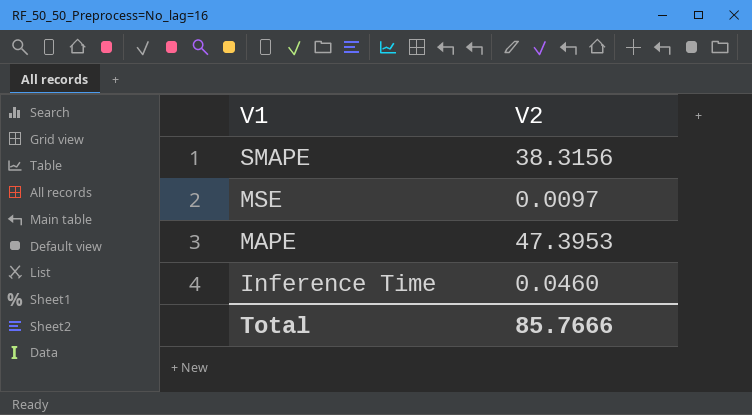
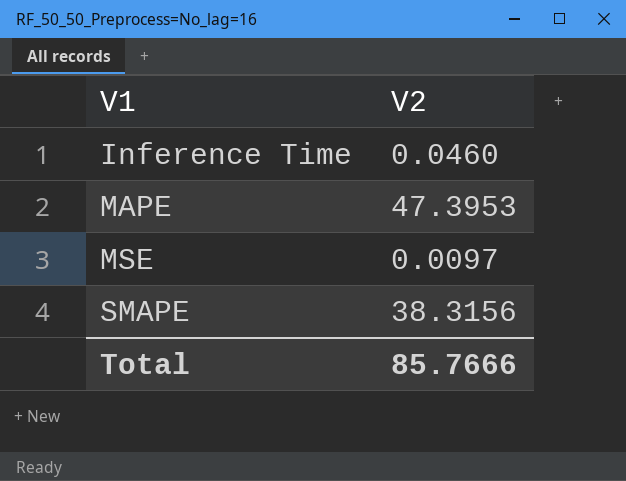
row order: V1 descending -> V1 ascending

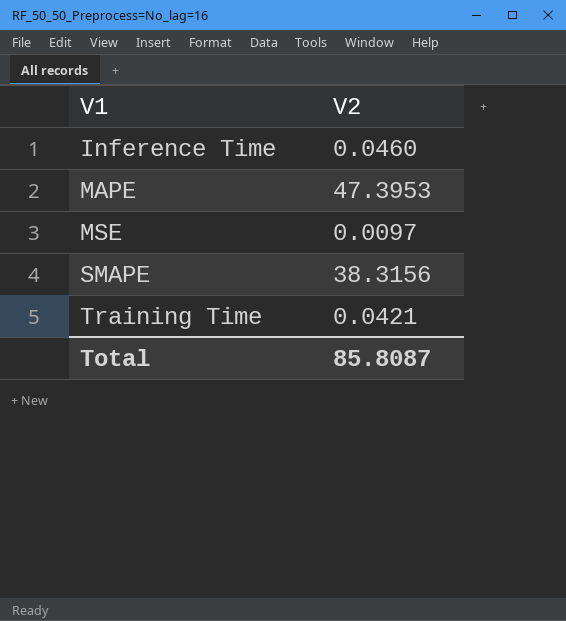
row Training Time: none -> 0.0421
Total | V2: 85.7666 -> 85.8087

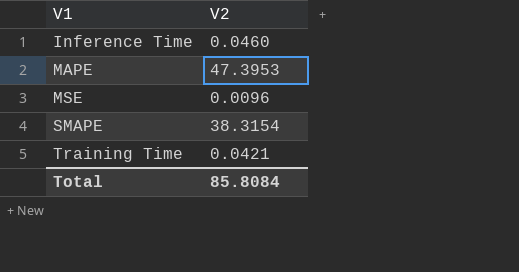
MSE | V2: 0.0097 -> 0.0096
SMAPE | V2: 38.3156 -> 38.3154
Total | V2: 85.8087 -> 85.8084

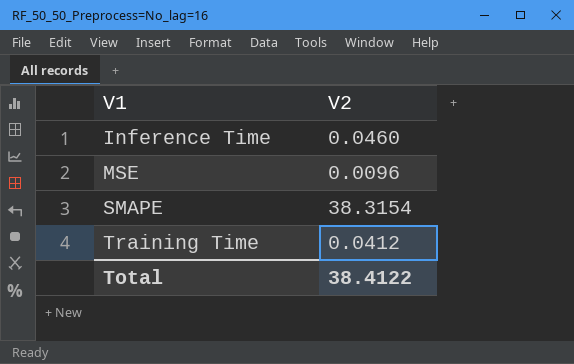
row MAPE: 47.3953 -> none
Training Time | V2: 0.0421 -> 0.0412
Total | V2: 85.8084 -> 38.4122

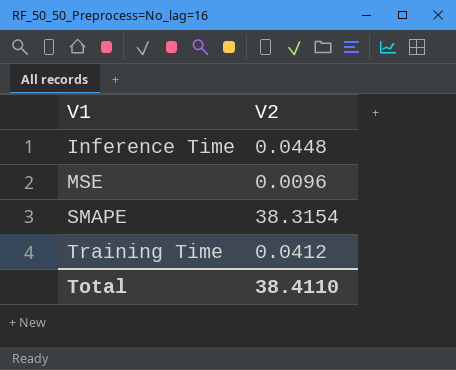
Inference Time | V2: 0.0460 -> 0.0448
Total | V2: 38.4122 -> 38.4110

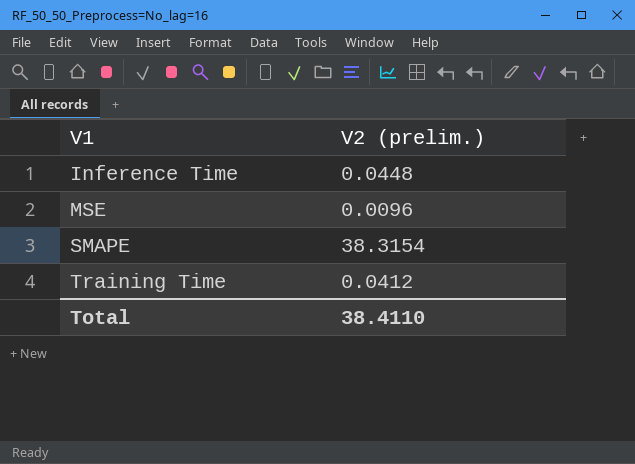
column name: V2 -> V2 (prelim.)

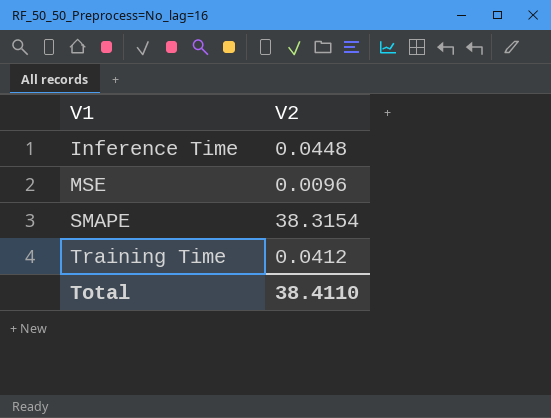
column name: V2 (prelim.) -> V2

